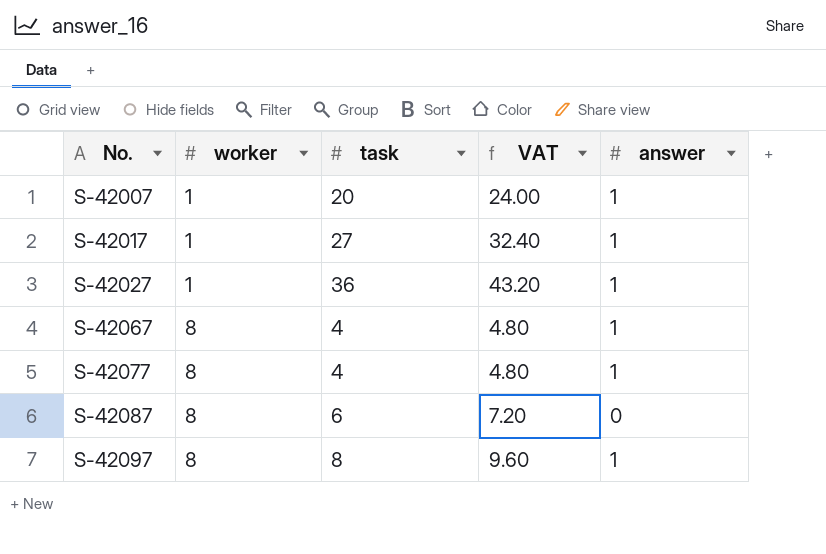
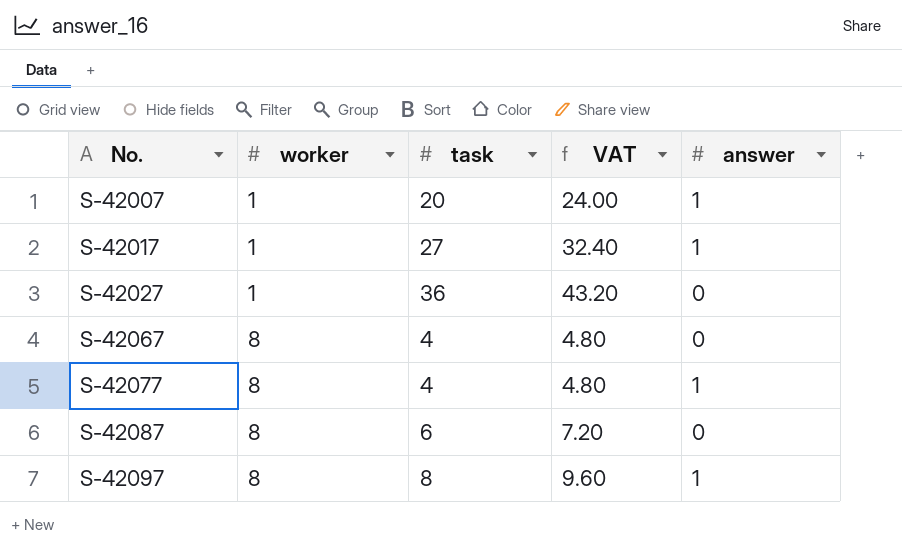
S-42027 | answer: 1 -> 0
S-42067 | answer: 1 -> 0

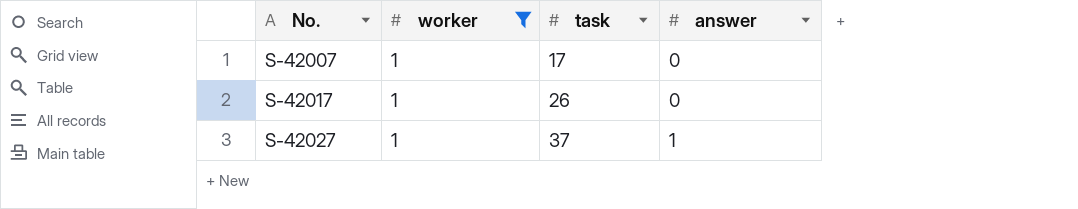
filter: none -> worker = 1
column VAT | formula: [task] * 1.2 -> none
S-42007 | task: 20 -> 17
S-42007 | answer: 1 -> 0
S-42017 | task: 27 -> 26
S-42017 | answer: 1 -> 0
S-42027 | task: 36 -> 37
S-42027 | answer: 0 -> 1

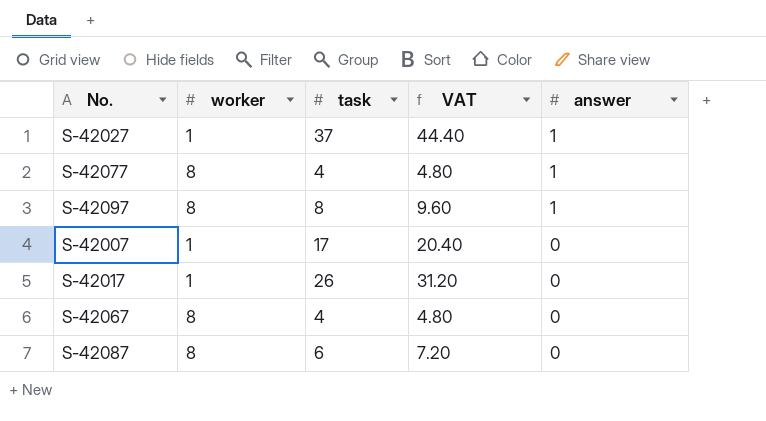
filter: worker = 1 -> none
row order: No. ascending -> answer descending
column VAT | formula: none -> [task] * 1.2

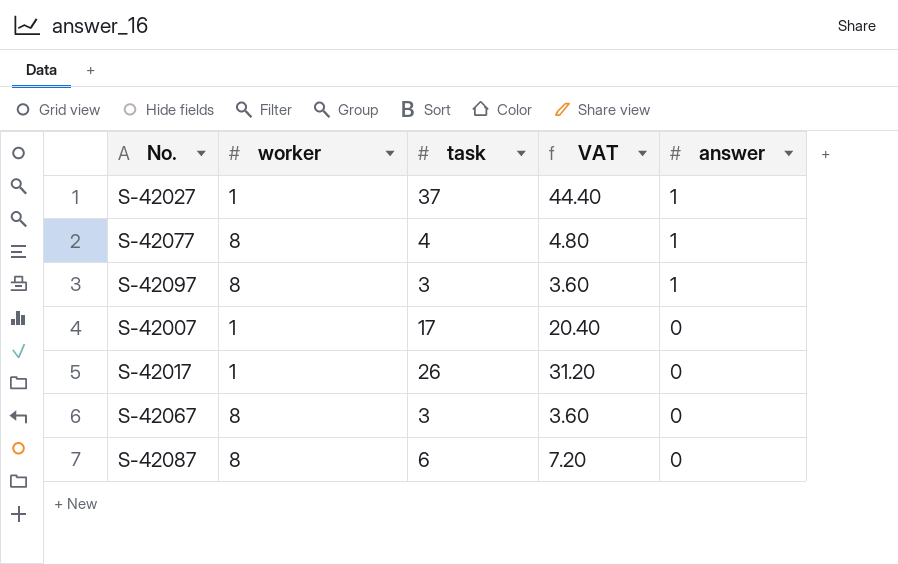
S-42097 | task: 8 -> 3
S-42097 | VAT: 9.60 -> 3.60
S-42067 | task: 4 -> 3
S-42067 | VAT: 4.80 -> 3.60

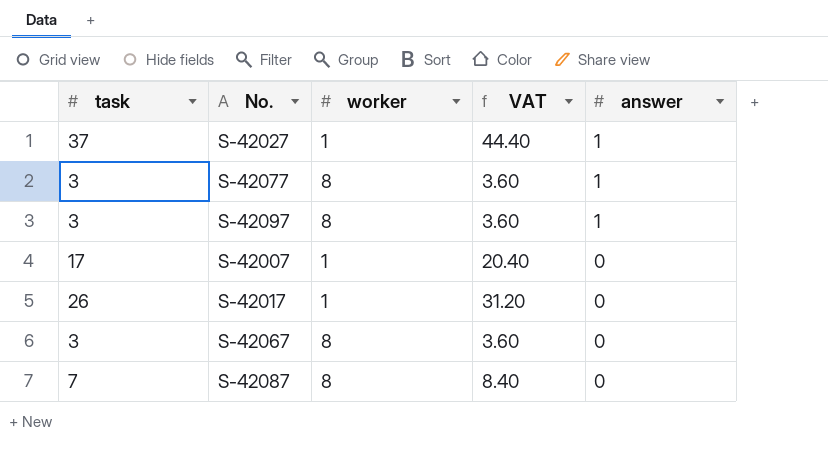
column task | position: 3 -> 1
S-42077 | task: 4 -> 3
S-42077 | VAT: 4.80 -> 3.60
S-42087 | task: 6 -> 7
S-42087 | VAT: 7.20 -> 8.40

